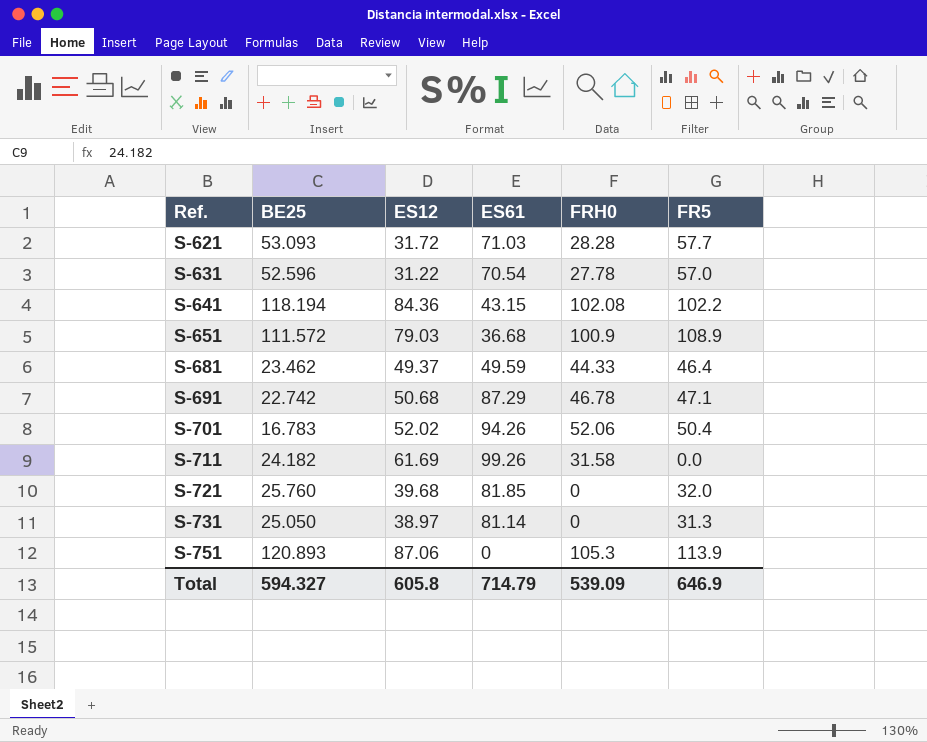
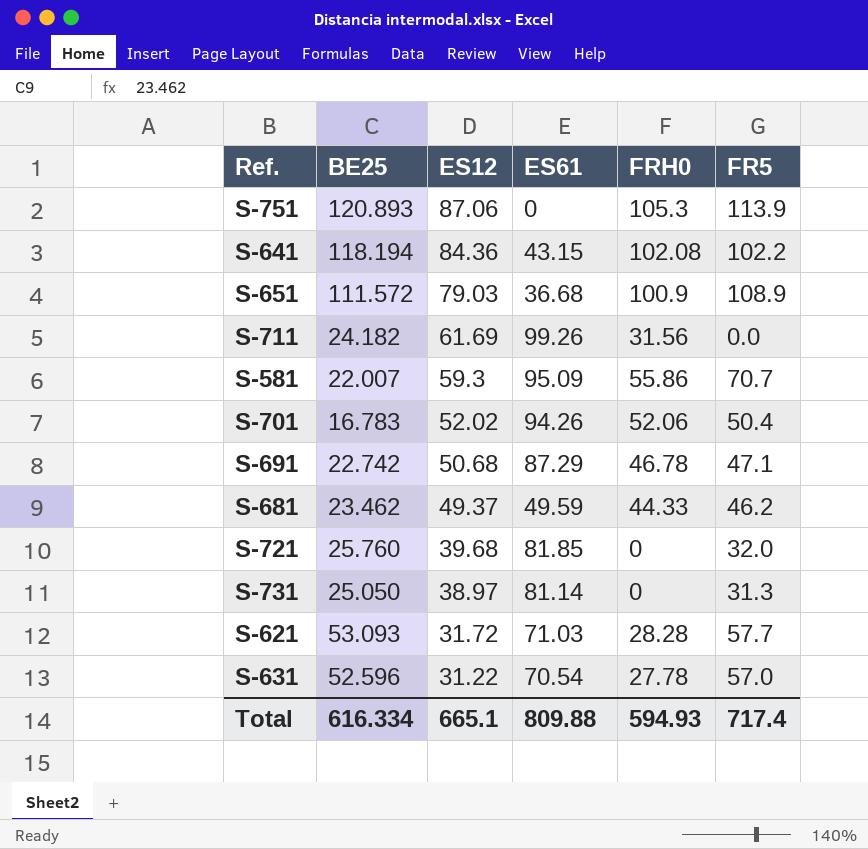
row order: Ref. ascending -> ES12 descending
S-711 | FRH0: 31.58 -> 31.56
row S-581: none -> 22.007 | 59.3 | 95.09 | 55.86 | 70.7
S-681 | FR5: 46.4 -> 46.2
Total | BE25: 594.327 -> 616.334
Total | ES12: 605.8 -> 665.1
Total | ES61: 714.79 -> 809.88
Total | FRH0: 539.09 -> 594.93
Total | FR5: 646.9 -> 717.4

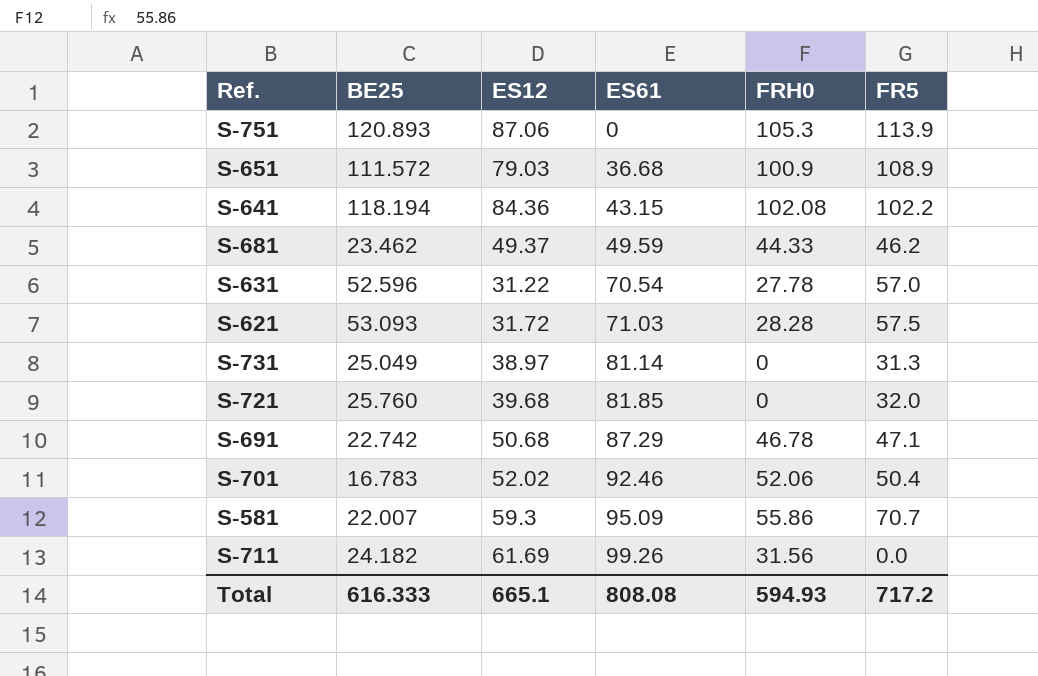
row order: ES12 descending -> ES61 ascending
S-621 | FR5: 57.7 -> 57.5
S-731 | BE25: 25.050 -> 25.049
S-701 | ES61: 94.26 -> 92.46
Total | BE25: 616.334 -> 616.333
Total | ES61: 809.88 -> 808.08
Total | FR5: 717.4 -> 717.2

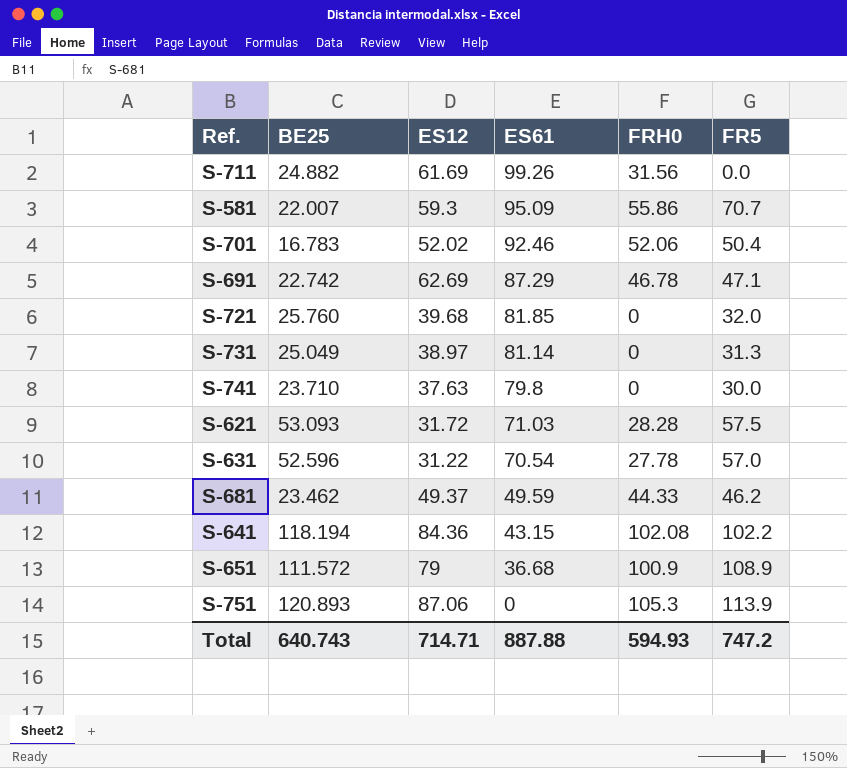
row order: ES61 ascending -> ES61 descending
S-711 | BE25: 24.182 -> 24.882
S-691 | ES12: 50.68 -> 62.69
row S-741: none -> 23.710 | 37.63 | 79.8 | 0 | 30.0
S-651 | ES12: 79.03 -> 79
Total | BE25: 616.333 -> 640.743
Total | ES12: 665.1 -> 714.71
Total | ES61: 808.08 -> 887.88
Total | FR5: 717.2 -> 747.2

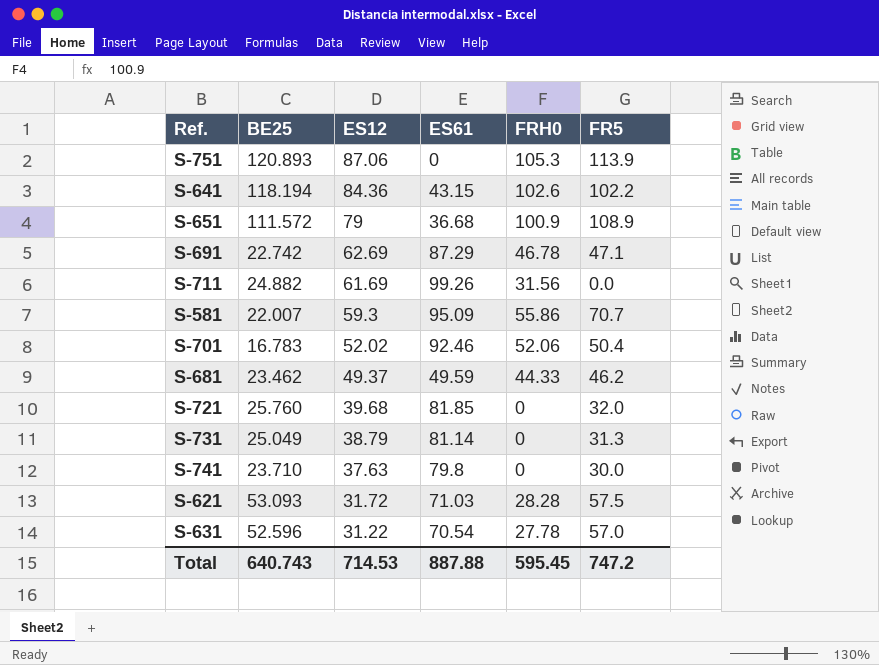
row order: ES61 descending -> ES12 descending
S-641 | FRH0: 102.08 -> 102.6
S-731 | ES12: 38.97 -> 38.79
Total | ES12: 714.71 -> 714.53
Total | FRH0: 594.93 -> 595.45

